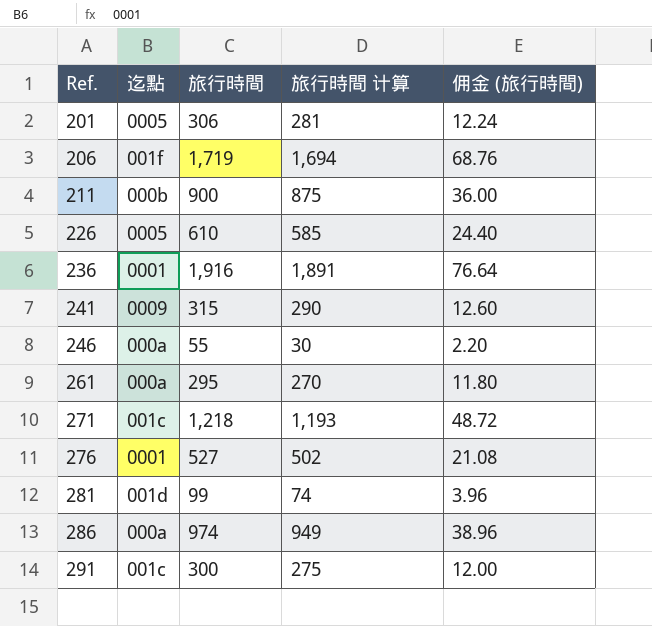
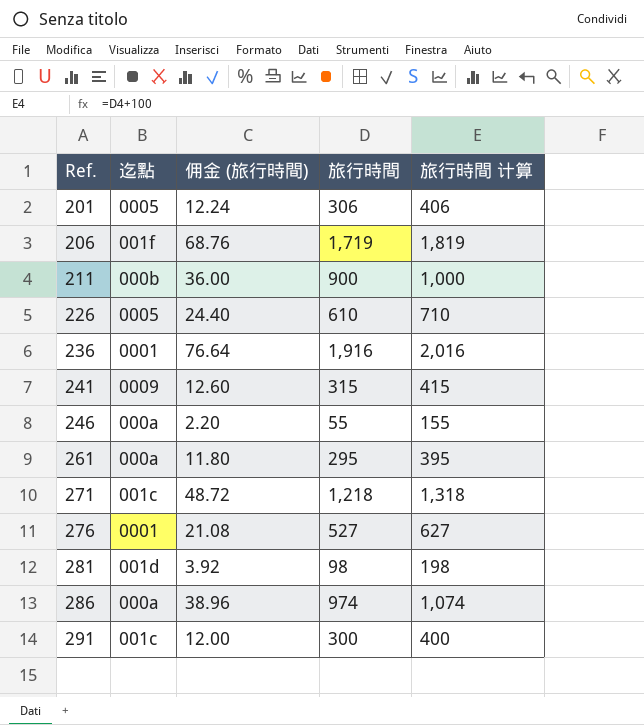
column 佣金 (旅行時間) | position: 5 -> 3
column 旅行時間 计算 | formula: [旅行時間] - 25 -> [旅行時間] + 100
281 | 佣金 (旅行時間): 3.96 -> 3.92
281 | 旅行時間: 99 -> 98

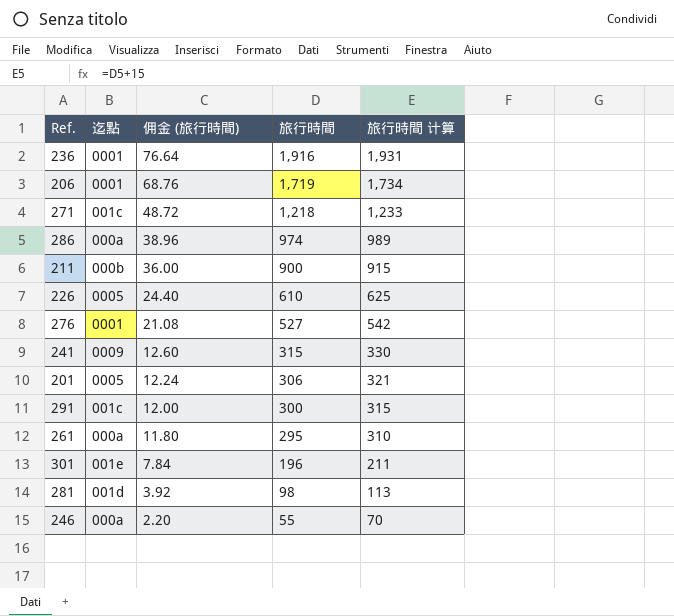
row order: Ref. ascending -> 佣金 (旅行時間) descending
column 旅行時間 计算 | formula: [旅行時間] + 100 -> [旅行時間] + 15
206 | 迄點: 001f -> 0001
row 301: none -> 001e | 7.84 | 196 | 211

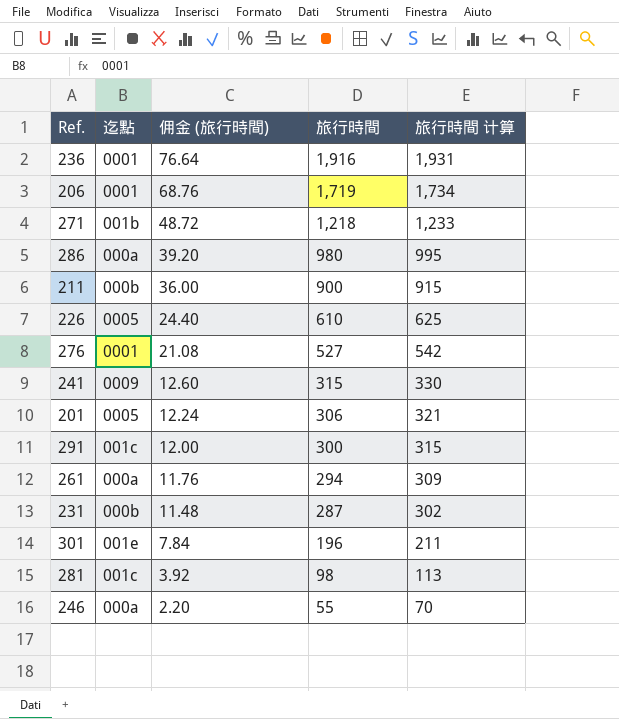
271 | 迄點: 001c -> 001b
286 | 佣金 (旅行時間): 38.96 -> 39.20
286 | 旅行時間: 974 -> 980
286 | 旅行時間 计算: 989 -> 995
261 | 佣金 (旅行時間): 11.80 -> 11.76
261 | 旅行時間: 295 -> 294
261 | 旅行時間 计算: 310 -> 309
row 231: none -> 000b | 11.48 | 287 | 302
281 | 迄點: 001d -> 001c

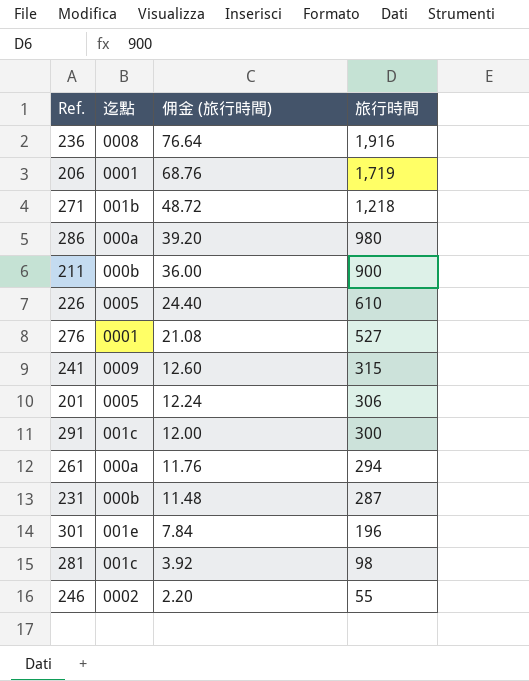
column 旅行時間 计算 | formula: [旅行時間] + 15 -> none
236 | 迄點: 0001 -> 0008
246 | 迄點: 000a -> 0002

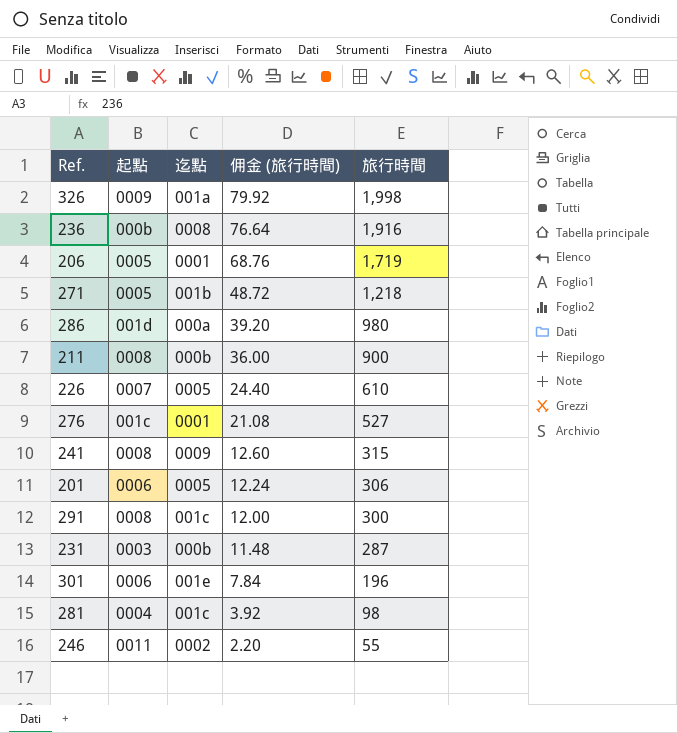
column 起點 | position: none -> 2
row 261: 000a | 11.76 | 294 -> none
row 326: none -> 0009 | 001a | 79.92 | 1,998

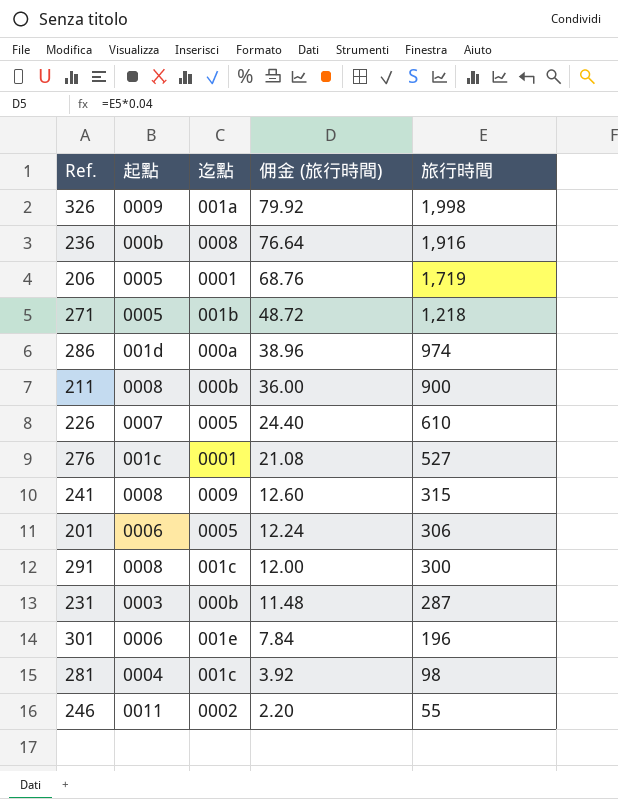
286 | 佣金 (旅行時間): 39.20 -> 38.96
286 | 旅行時間: 980 -> 974

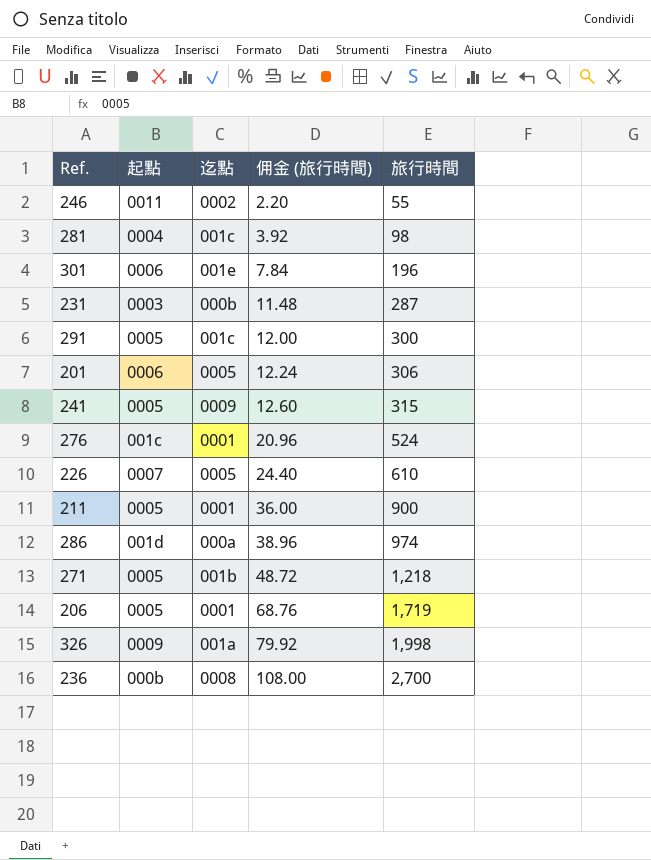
row order: 佣金 (旅行時間) descending -> 佣金 (旅行時間) ascending
291 | 起點: 0008 -> 0005
241 | 起點: 0008 -> 0005
276 | 佣金 (旅行時間): 21.08 -> 20.96
276 | 旅行時間: 527 -> 524
211 | 起點: 0008 -> 0005
211 | 迄點: 000b -> 0001
236 | 佣金 (旅行時間): 76.64 -> 108.00
236 | 旅行時間: 1,916 -> 2,700

